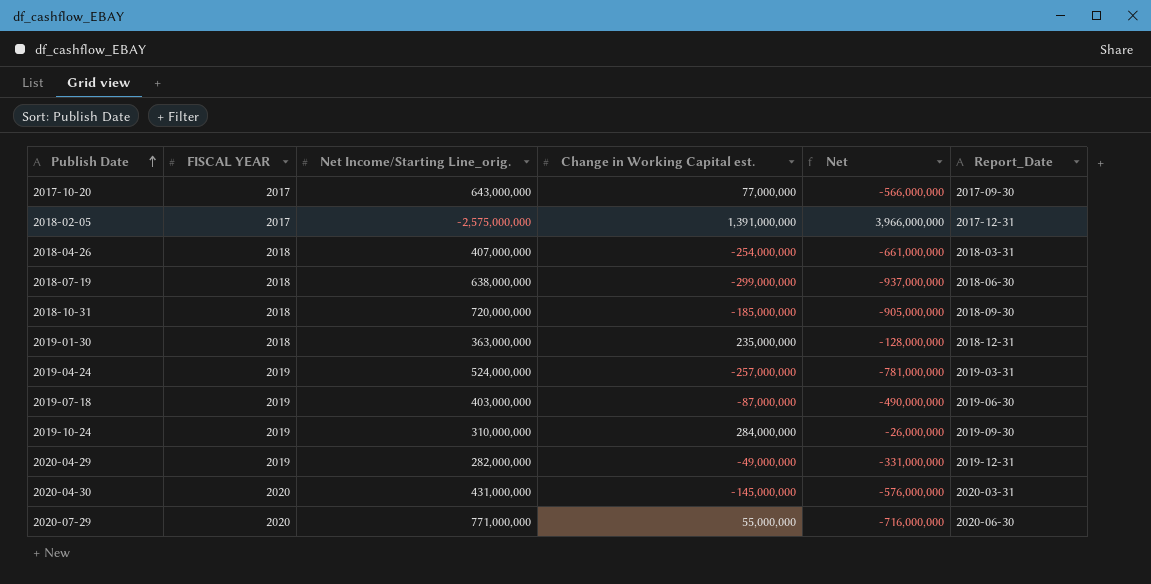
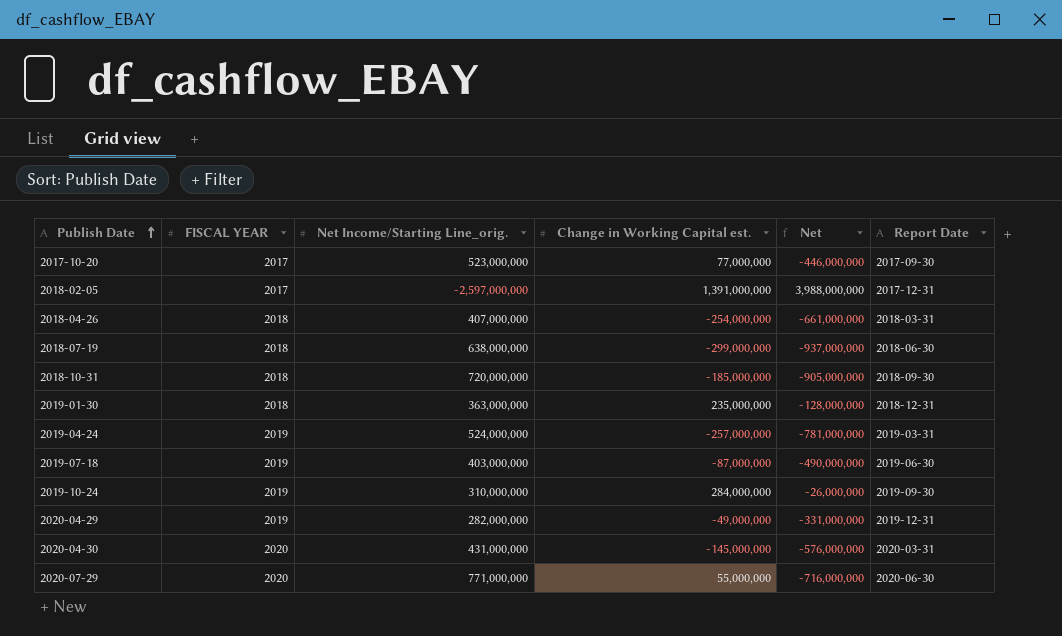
column name: Report_Date -> Report Date
2017-10-20 | Net Income/Starting Line_orig.: 643,000,000 -> 523,000,000
2017-10-20 | Net: -566,000,000 -> -446,000,000
2018-02-05 | Net Income/Starting Line_orig.: -2,575,000,000 -> -2,597,000,000
2018-02-05 | Net: 3,966,000,000 -> 3,988,000,000

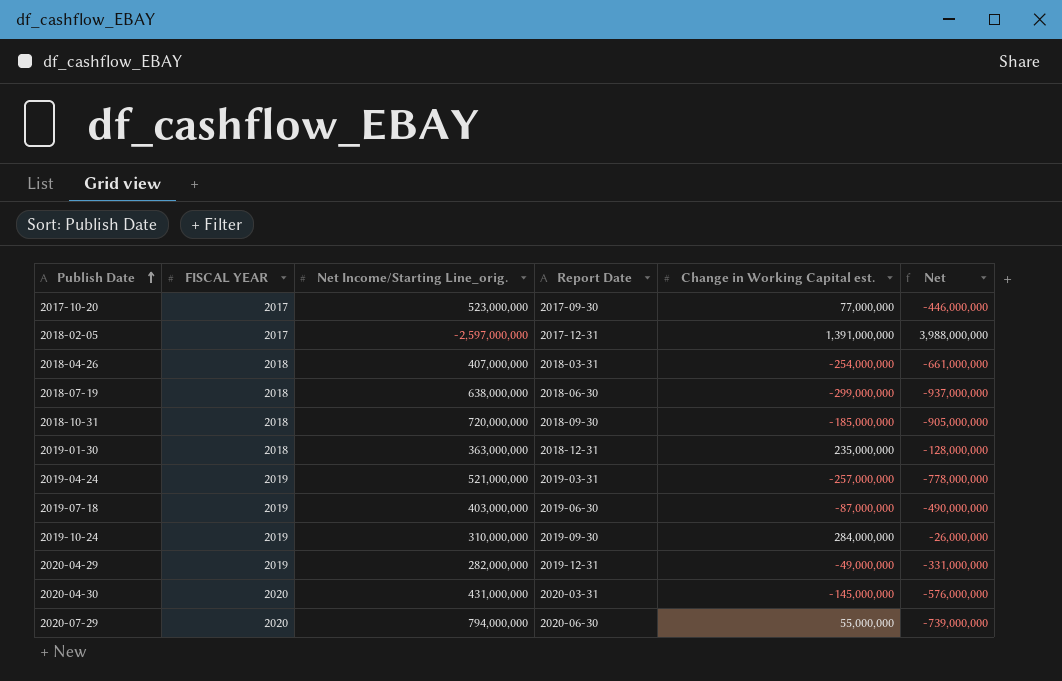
column Report Date | position: 6 -> 4
2019-04-24 | Net Income/Starting Line_orig.: 524,000,000 -> 521,000,000
2019-04-24 | Net: -781,000,000 -> -778,000,000
2020-07-29 | Net Income/Starting Line_orig.: 771,000,000 -> 794,000,000
2020-07-29 | Net: -716,000,000 -> -739,000,000

